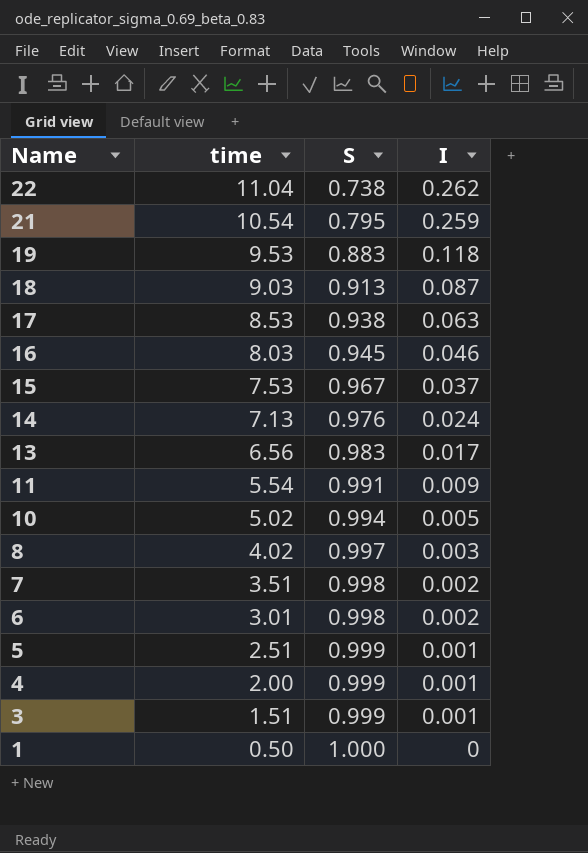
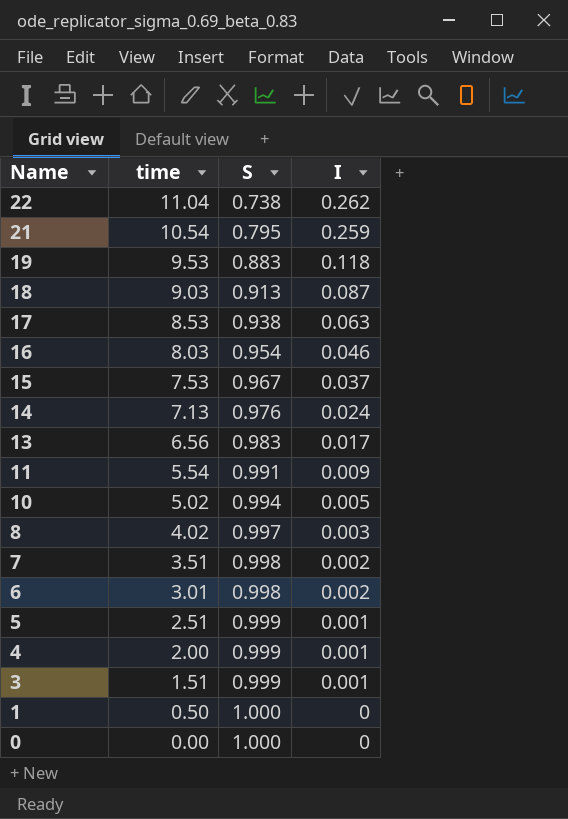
16 | S: 0.945 -> 0.954
row 0: none -> 0.00 | 1.000 | 0

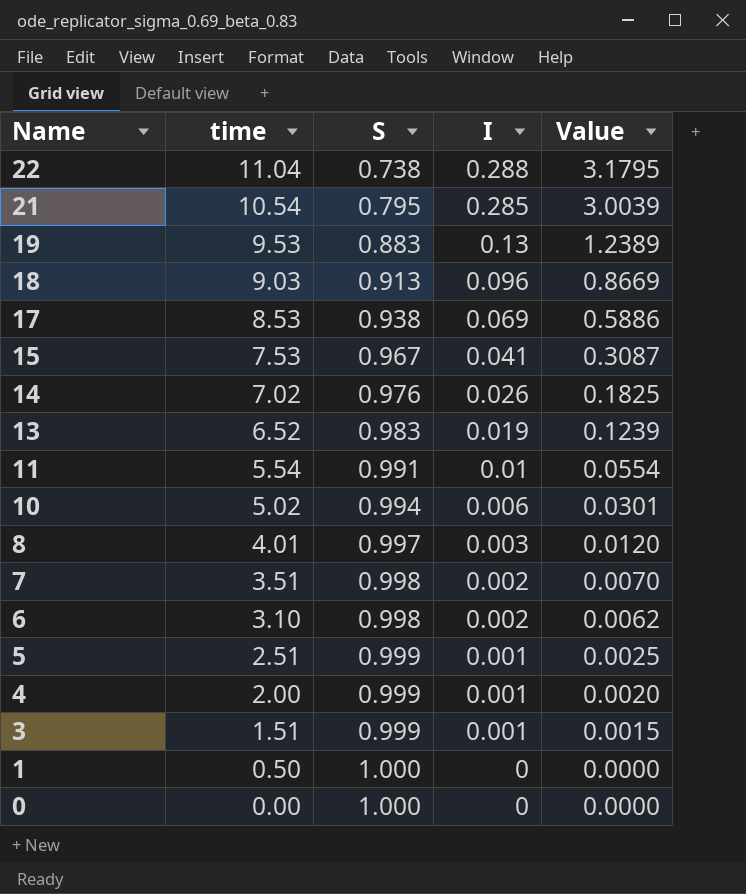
column Value | formula: none -> [time] * [I]
row 16: 8.03 | 0.954 | 0.046 -> none
22 | I: 0.262 -> 0.288
21 | I: 0.259 -> 0.285
19 | I: 0.118 -> 0.13
18 | I: 0.087 -> 0.096
17 | I: 0.063 -> 0.069
15 | I: 0.037 -> 0.041
14 | time: 7.13 -> 7.02
14 | I: 0.024 -> 0.026
13 | time: 6.56 -> 6.52
13 | I: 0.017 -> 0.019
11 | I: 0.009 -> 0.01
10 | I: 0.005 -> 0.006
8 | time: 4.02 -> 4.01
6 | time: 3.01 -> 3.10

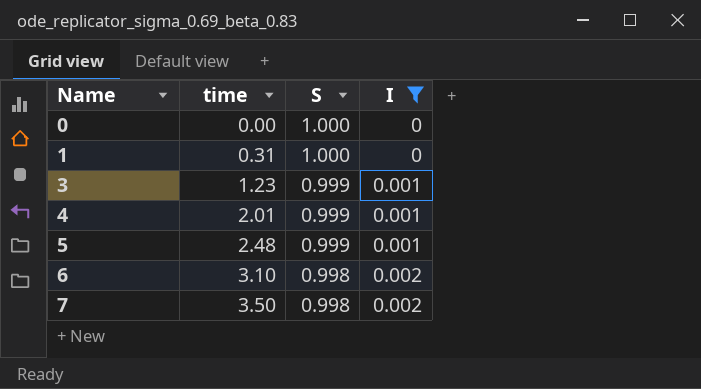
filter: none -> I <= 0.002
row order: Name descending -> Name ascending
column Value | formula: [time] * [I] -> none
1 | time: 0.50 -> 0.31
3 | time: 1.51 -> 1.23
4 | time: 2.00 -> 2.01
5 | time: 2.51 -> 2.48
7 | time: 3.51 -> 3.50

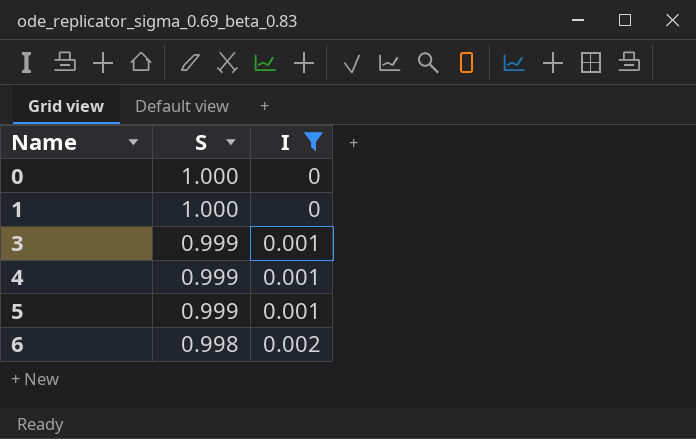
column time | position: 2 -> none
row 7: 3.50 | 0.998 | 0.002 -> none

